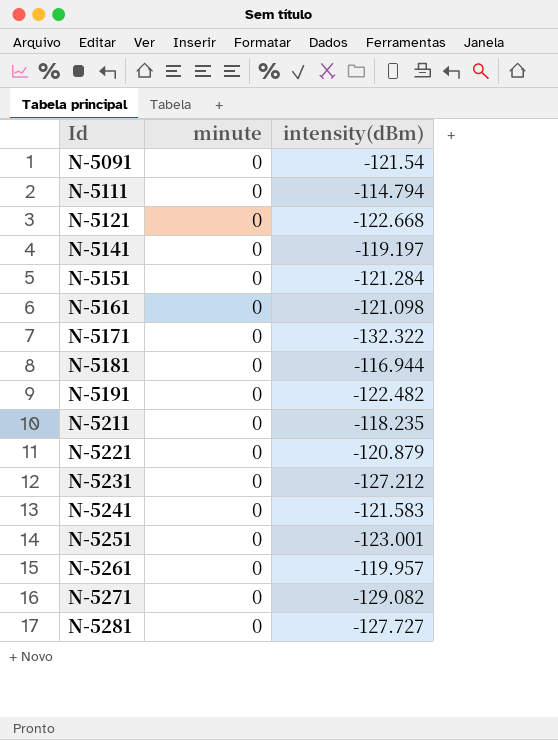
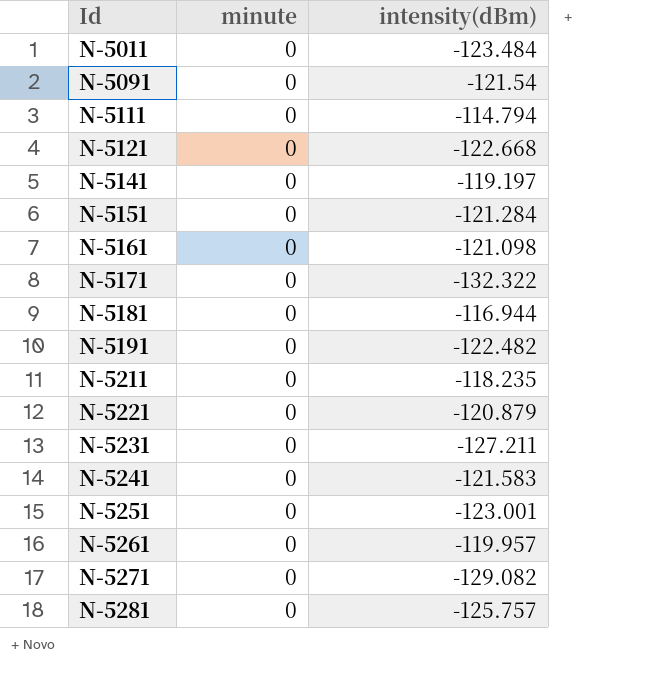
row N-5011: none -> 0 | -123.484
N-5231 | intensity(dBm): -127.212 -> -127.211
N-5281 | intensity(dBm): -127.727 -> -125.757

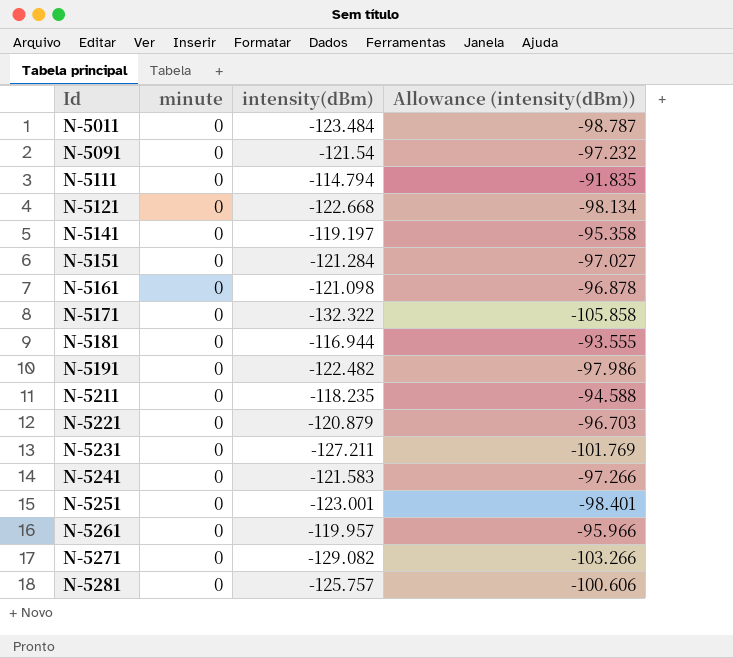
column Allowance (intensity(dBm)) | formula: none -> [intensity(dBm)] * 0.8

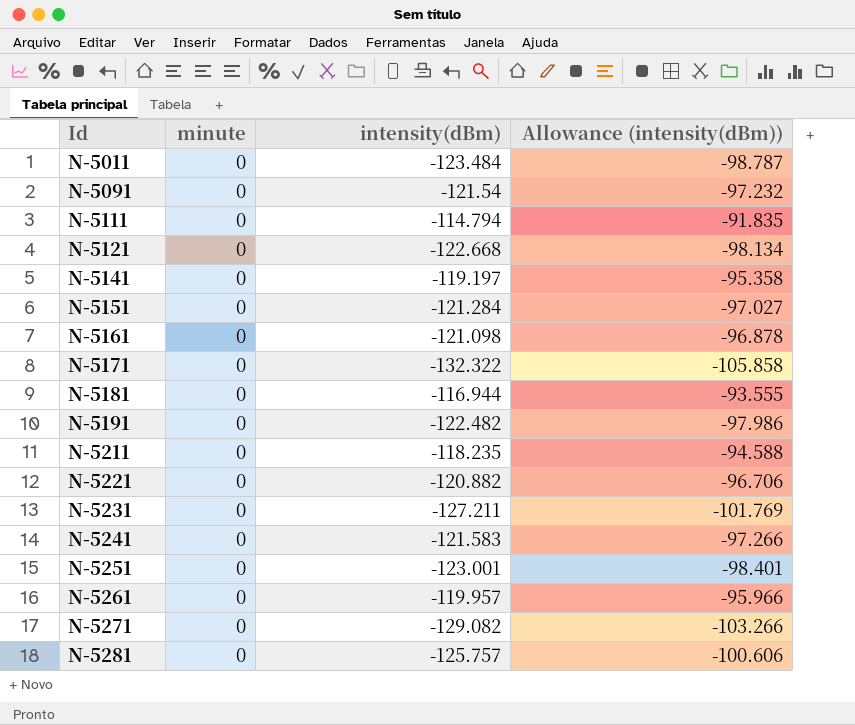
N-5221 | intensity(dBm): -120.879 -> -120.882
N-5221 | Allowance (intensity(dBm)): -96.703 -> -96.706

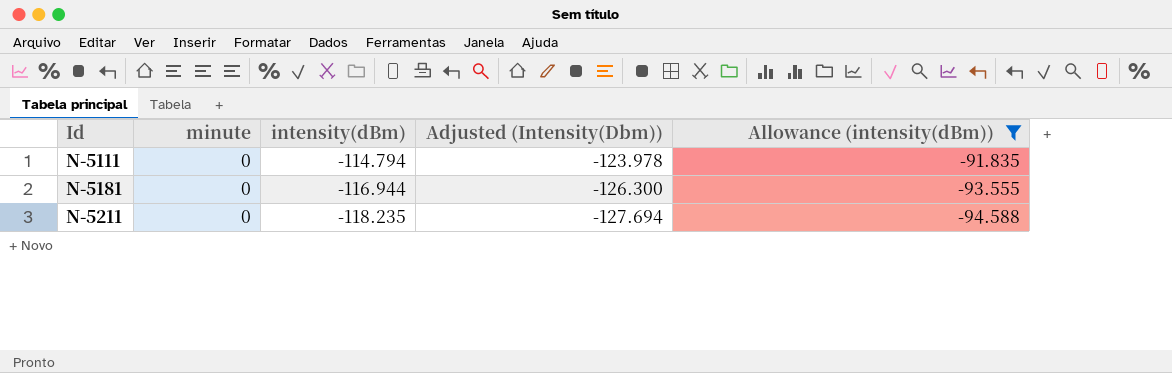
filter: none -> Allowance (intensity(dBm)) >= -94.588
column Adjusted (Intensity(Dbm)) | formula: none -> [intensity(dBm)] * 1.08

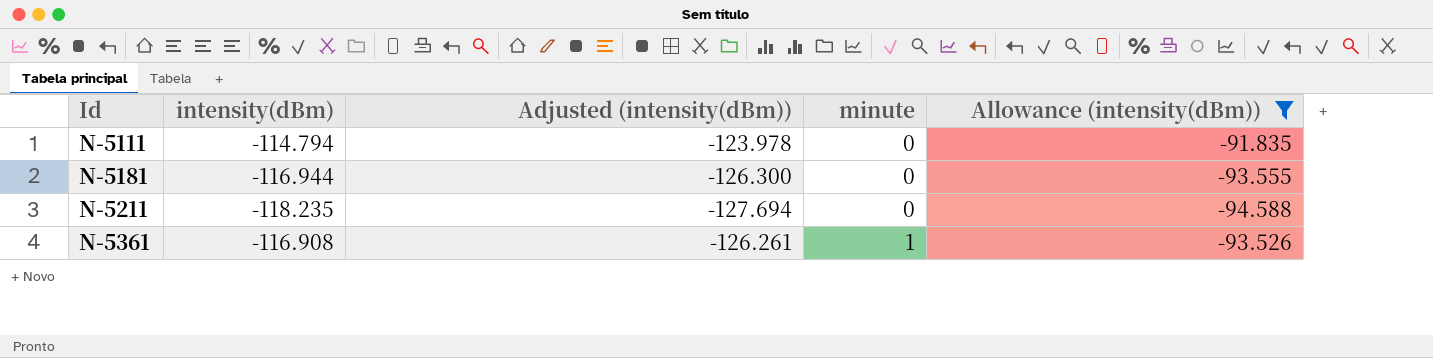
column name: Adjusted (Intensity(Dbm)) -> Adjusted (intensity(dBm))
column minute | position: 2 -> 4
row N-5361: none -> -116.908 | -126.261 | 1 | -93.526

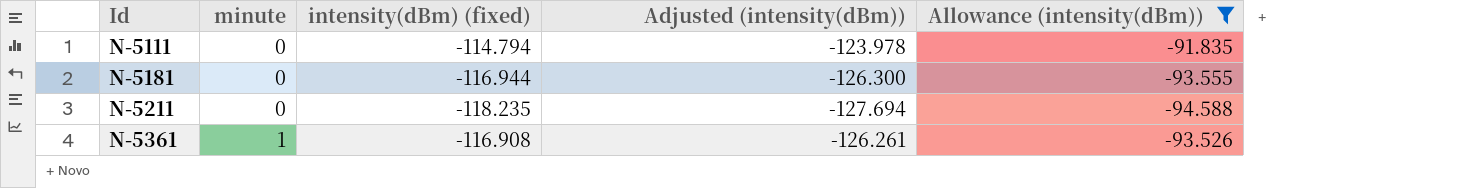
column minute | position: 4 -> 2
column name: intensity(dBm) -> intensity(dBm) (fixed)

